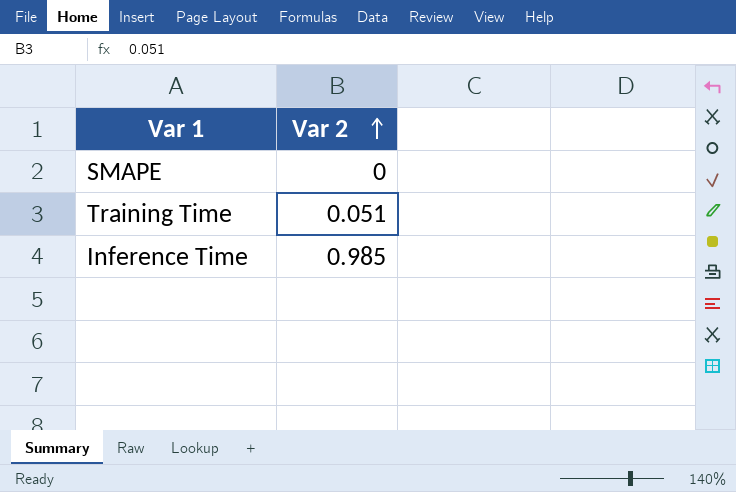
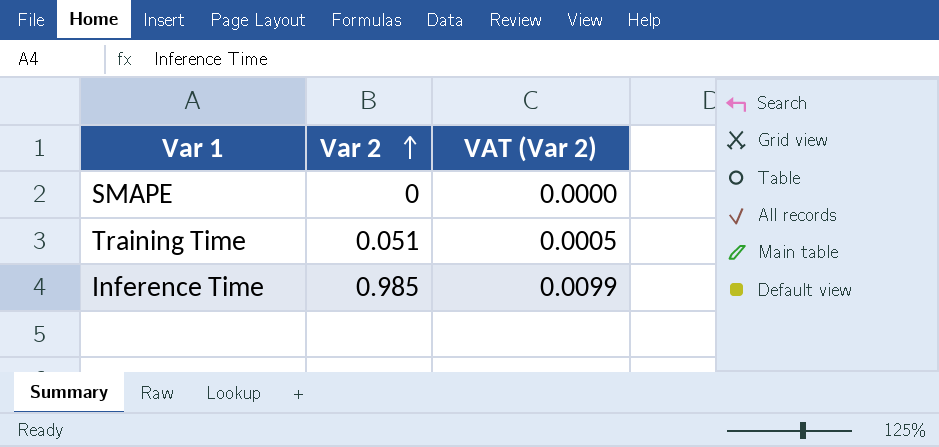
column VAT (Var 2) | formula: none -> [Var 2] * 0.01

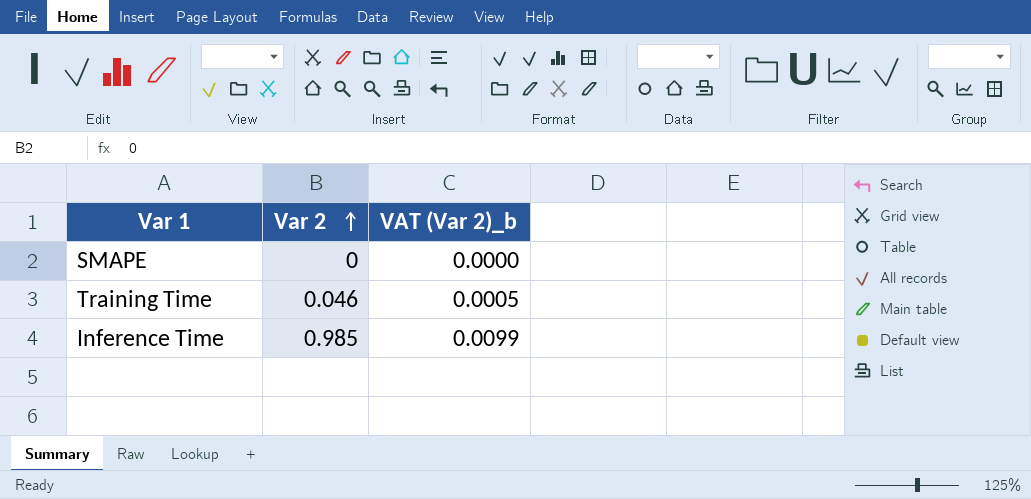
column name: VAT (Var 2) -> VAT (Var 2)_b
Training Time | Var 2: 0.051 -> 0.046

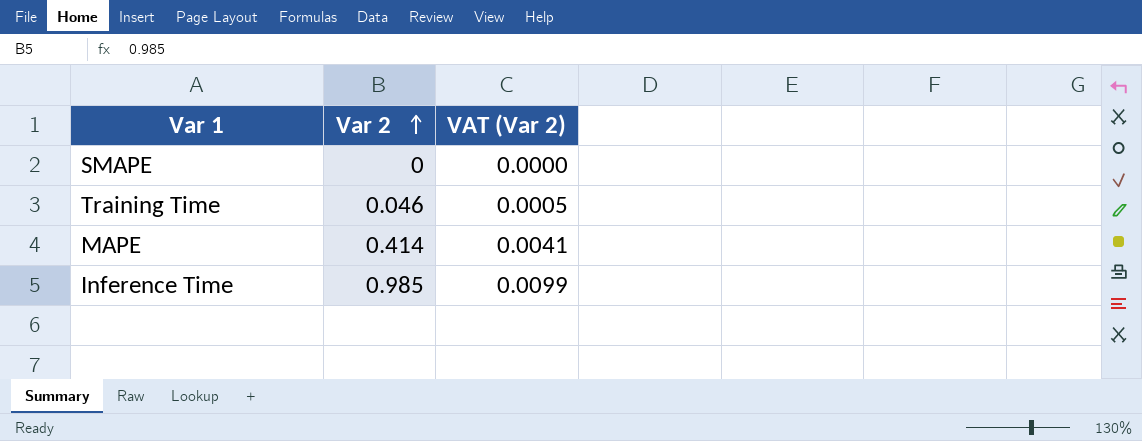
column name: VAT (Var 2)_b -> VAT (Var 2)
row MAPE: none -> 0.414 | 0.0041

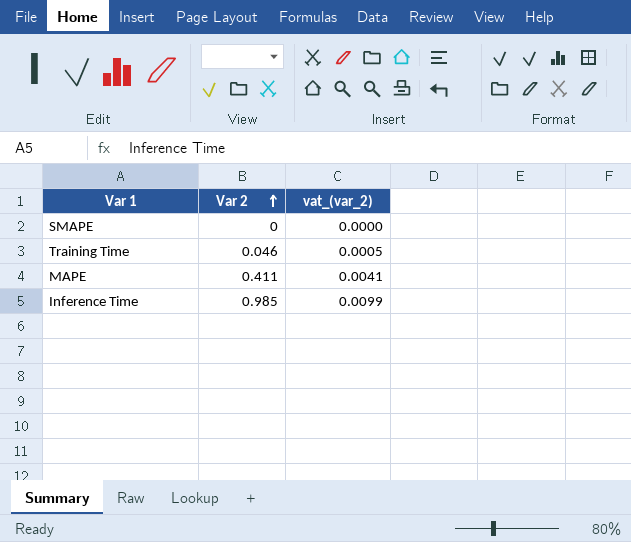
column name: VAT (Var 2) -> vat_(var_2)
MAPE | Var 2: 0.414 -> 0.411

